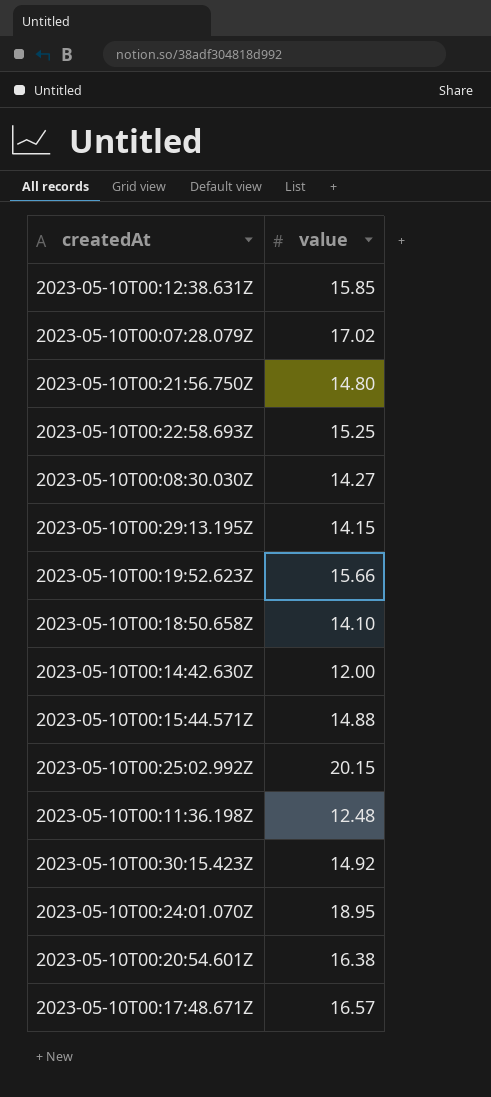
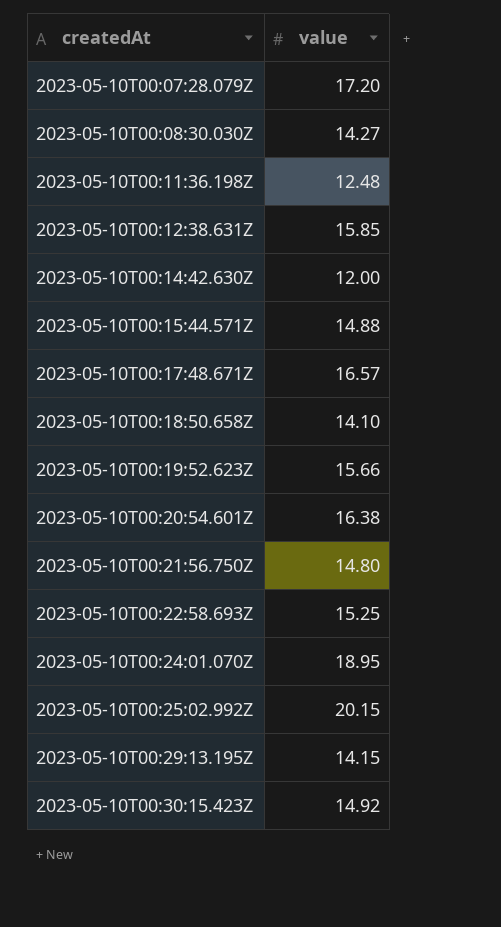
row order: none -> createdAt ascending
2023-05-10T00:07:28.079Z | value: 17.02 -> 17.20

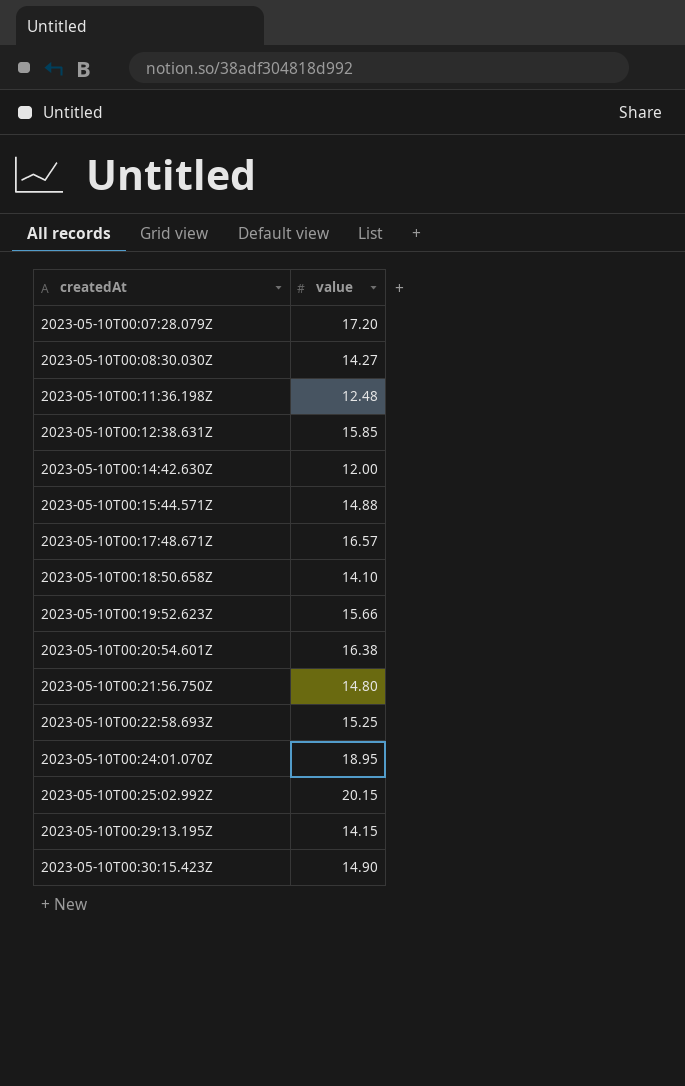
2023-05-10T00:30:15.423Z | value: 14.92 -> 14.90

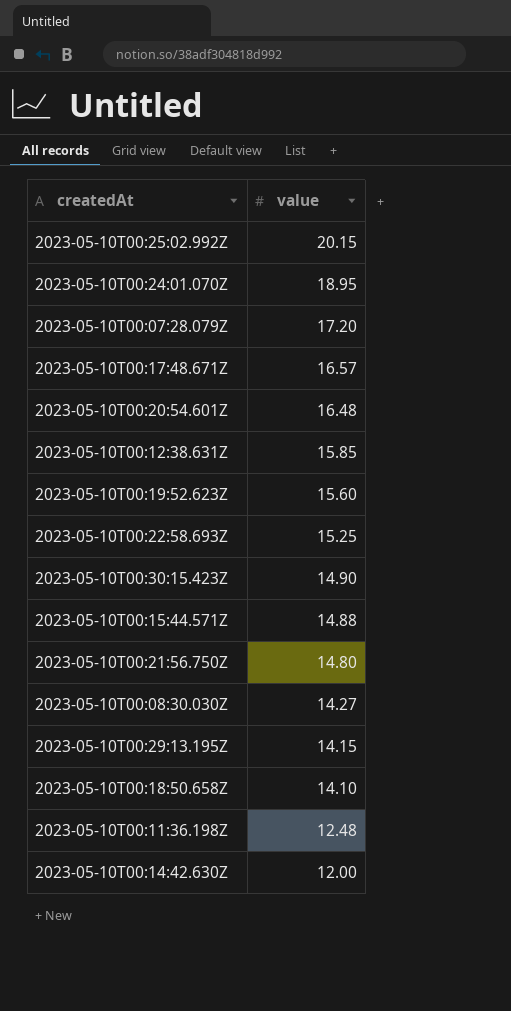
row order: createdAt ascending -> value descending
2023-05-10T00:20:54.601Z | value: 16.38 -> 16.48
2023-05-10T00:19:52.623Z | value: 15.66 -> 15.60

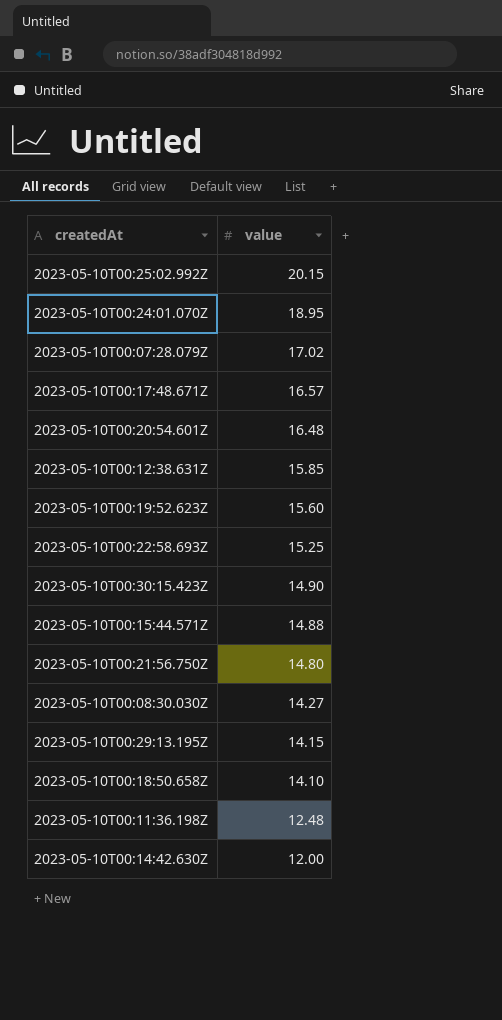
2023-05-10T00:07:28.079Z | value: 17.20 -> 17.02

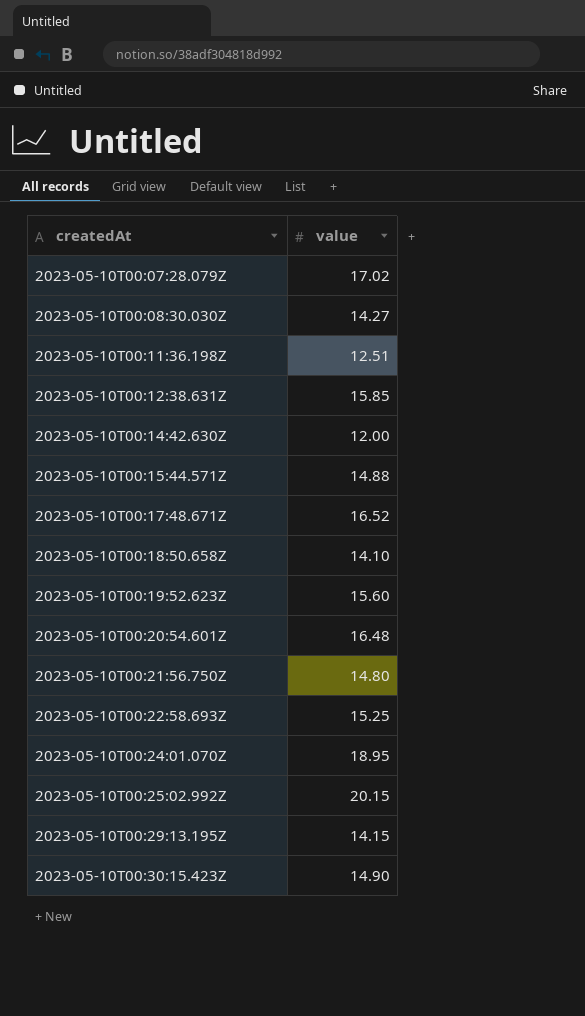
row order: value descending -> createdAt ascending
2023-05-10T00:11:36.198Z | value: 12.48 -> 12.51
2023-05-10T00:17:48.671Z | value: 16.57 -> 16.52

